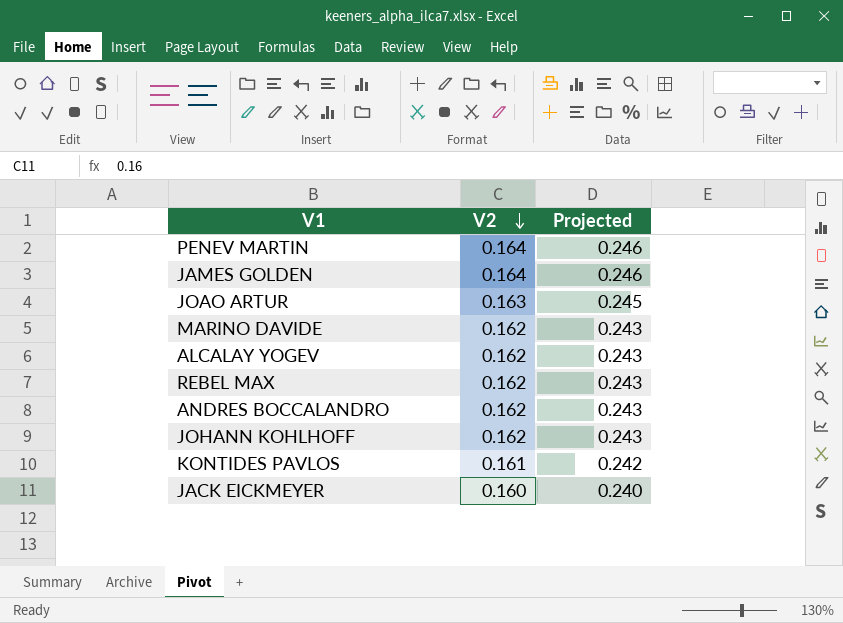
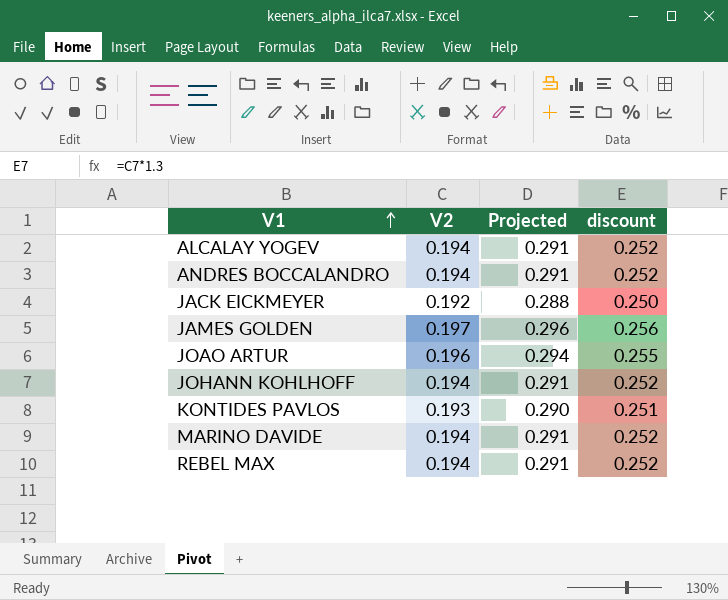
row order: V2 descending -> V1 ascending
column discount | formula: none -> [V2] * 1.3
row PENEV MARTIN: 0.164 | 0.246 -> none
ALCALAY YOGEV | V2: 0.162 -> 0.194
ALCALAY YOGEV | Projected: 0.243 -> 0.291
ANDRES BOCCALANDRO | V2: 0.162 -> 0.194
ANDRES BOCCALANDRO | Projected: 0.243 -> 0.291
JACK EICKMEYER | V2: 0.160 -> 0.192
JACK EICKMEYER | Projected: 0.240 -> 0.288
JAMES GOLDEN | V2: 0.164 -> 0.197
JAMES GOLDEN | Projected: 0.246 -> 0.296
JOAO ARTUR | V2: 0.163 -> 0.196
JOAO ARTUR | Projected: 0.245 -> 0.294
JOHANN KOHLHOFF | V2: 0.162 -> 0.194
JOHANN KOHLHOFF | Projected: 0.243 -> 0.291
KONTIDES PAVLOS | V2: 0.161 -> 0.193
KONTIDES PAVLOS | Projected: 0.242 -> 0.290
MARINO DAVIDE | V2: 0.162 -> 0.194
MARINO DAVIDE | Projected: 0.243 -> 0.291
REBEL MAX | V2: 0.162 -> 0.194
REBEL MAX | Projected: 0.243 -> 0.291

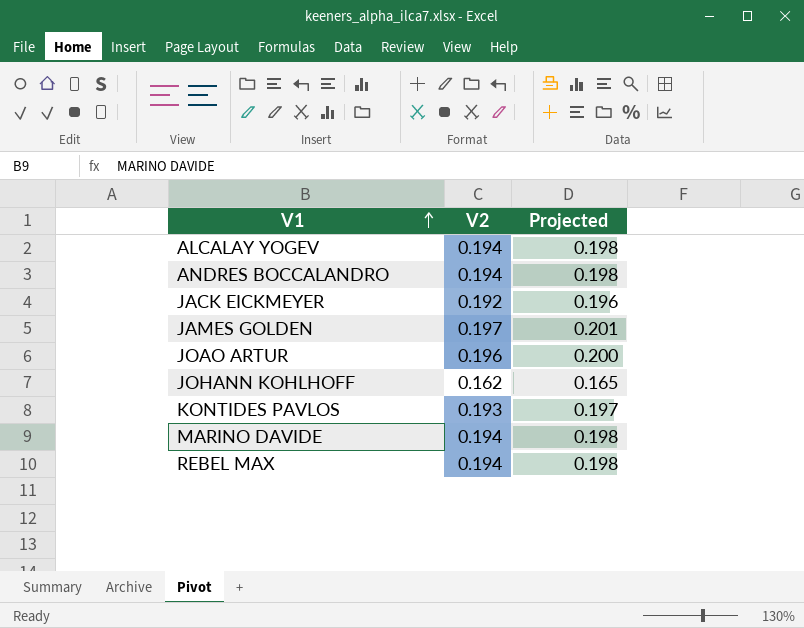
column discount | formula: [V2] * 1.3 -> none
column Projected | formula: [V2] * 1.5 -> [V2] * 1.02
JOHANN KOHLHOFF | V2: 0.194 -> 0.162

